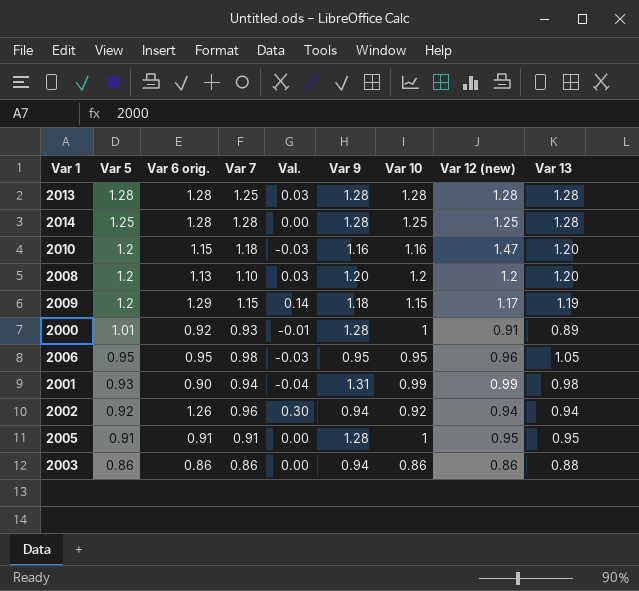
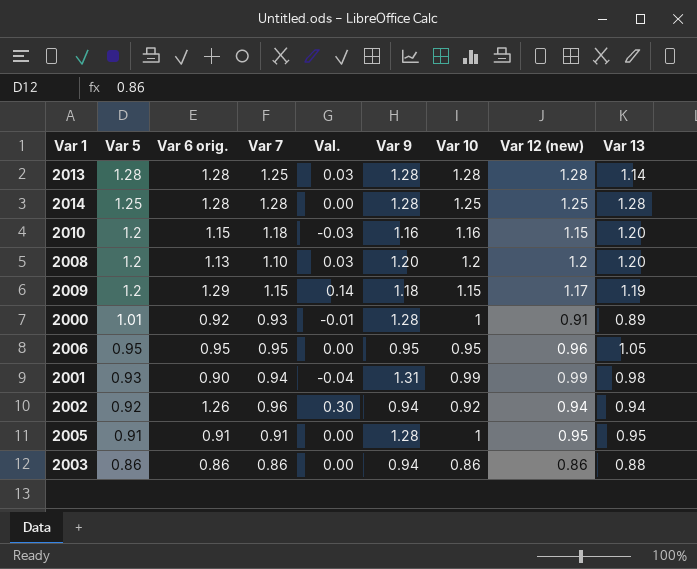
2013 | Var 13: 1.28 -> 1.14
2010 | Var 12 (new): 1.47 -> 1.15
2006 | Var 7: 0.98 -> 0.95
2006 | Val.: -0.03 -> 0.00

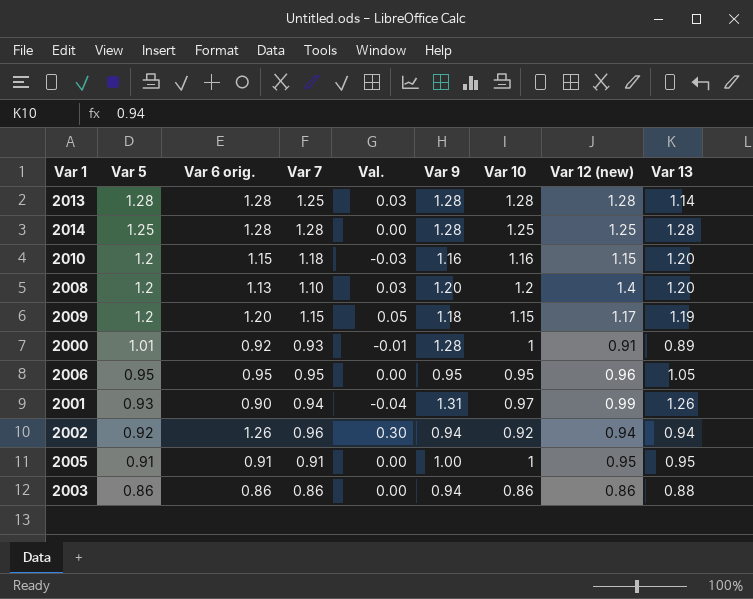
2008 | Var 12 (new): 1.2 -> 1.4
2009 | Var 6 orig.: 1.29 -> 1.20
2009 | Val.: 0.14 -> 0.05
2001 | Var 10: 0.99 -> 0.97
2001 | Var 13: 0.98 -> 1.26
2005 | Var 9: 1.28 -> 1.00

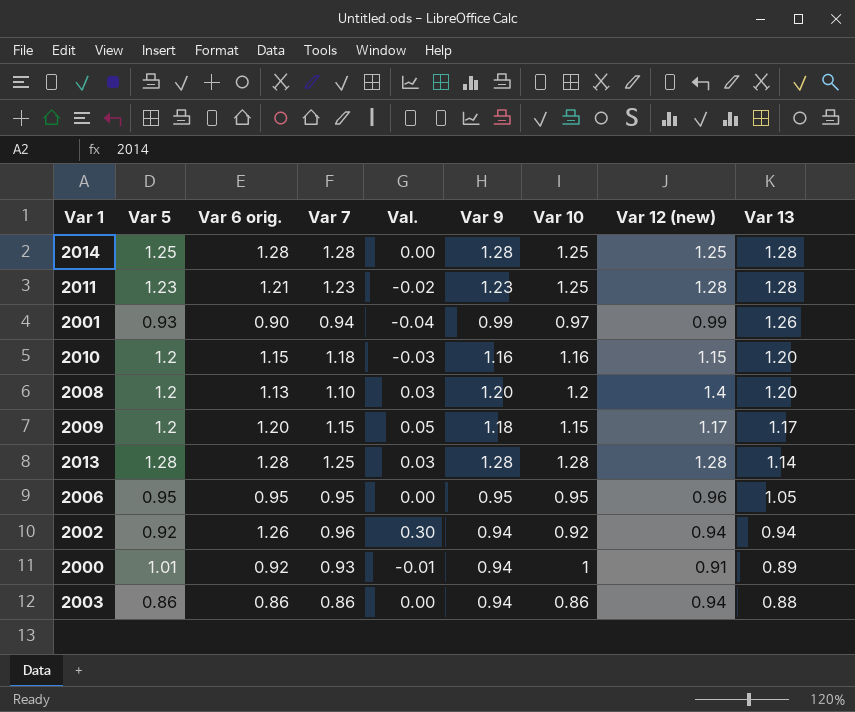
row order: Var 5 descending -> Var 13 descending
row 2005: 0.91 | 0.91 | 0.91 | 0.00 | 1.00 | 1 | 0.95 | 0.95 -> none
row 2011: none -> 1.23 | 1.21 | 1.23 | -0.02 | 1.23 | 1.25 | 1.28 | 1.28
2001 | Var 9: 1.31 -> 0.99
2009 | Var 13: 1.19 -> 1.17
2000 | Var 9: 1.28 -> 0.94
2003 | Var 12 (new): 0.86 -> 0.94

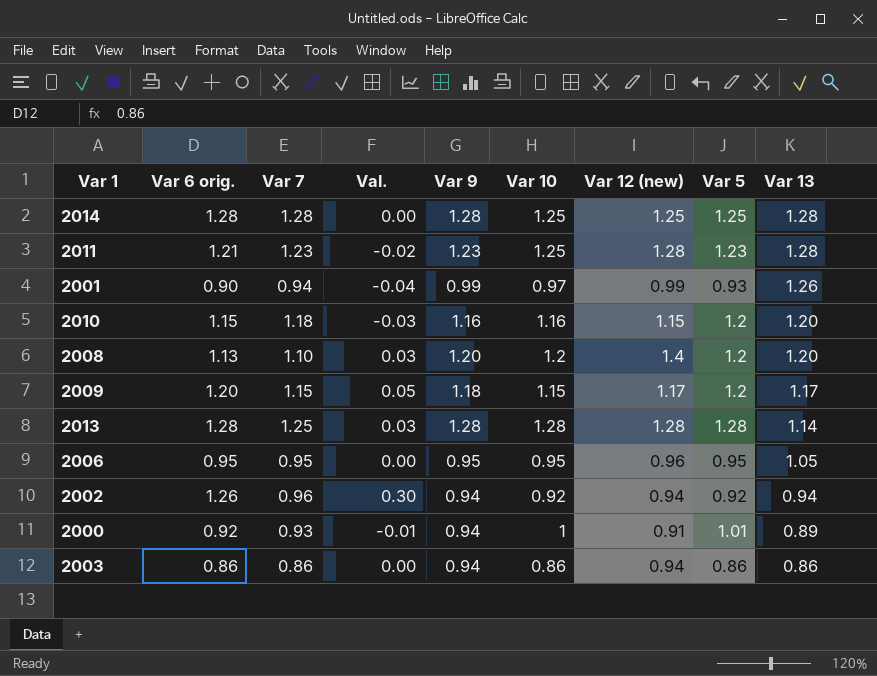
column Var 5 | position: 2 -> 8
2003 | Var 13: 0.88 -> 0.86

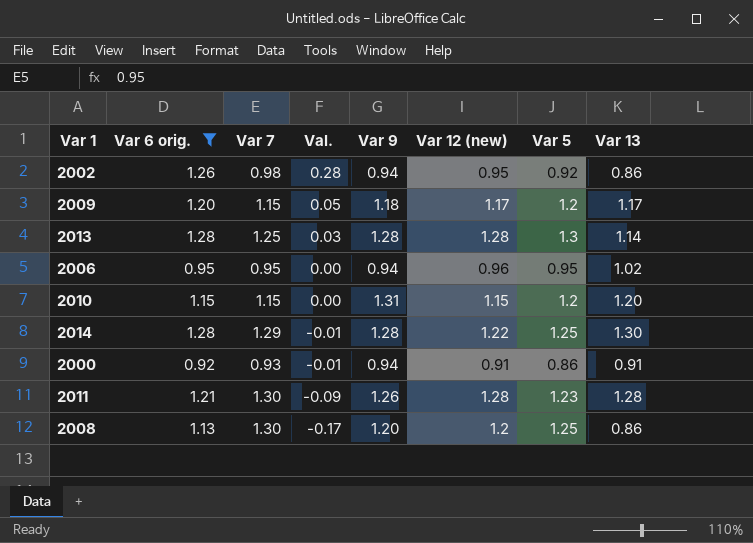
filter: none -> Var 6 orig. >= 0.92
row order: Var 13 descending -> Val. descending
column Var 10 | position: 6 -> none
2002 | Var 7: 0.96 -> 0.98
2002 | Val.: 0.30 -> 0.28
2002 | Var 12 (new): 0.94 -> 0.95
2002 | Var 13: 0.94 -> 0.86
2013 | Var 5: 1.28 -> 1.3
2006 | Var 9: 0.95 -> 0.94
2006 | Var 13: 1.05 -> 1.02
2010 | Var 7: 1.18 -> 1.15
2010 | Val.: -0.03 -> 0.00
2010 | Var 9: 1.16 -> 1.31
2014 | Var 7: 1.28 -> 1.29
2014 | Val.: 0.00 -> -0.01
2014 | Var 12 (new): 1.25 -> 1.22
2014 | Var 13: 1.28 -> 1.30
2000 | Var 5: 1.01 -> 0.86
2000 | Var 13: 0.89 -> 0.91
2011 | Var 7: 1.23 -> 1.30
2011 | Val.: -0.02 -> -0.09
2011 | Var 9: 1.23 -> 1.26
2008 | Var 7: 1.10 -> 1.30
2008 | Val.: 0.03 -> -0.17
2008 | Var 12 (new): 1.4 -> 1.2
2008 | Var 5: 1.2 -> 1.25
2008 | Var 13: 1.20 -> 0.86

